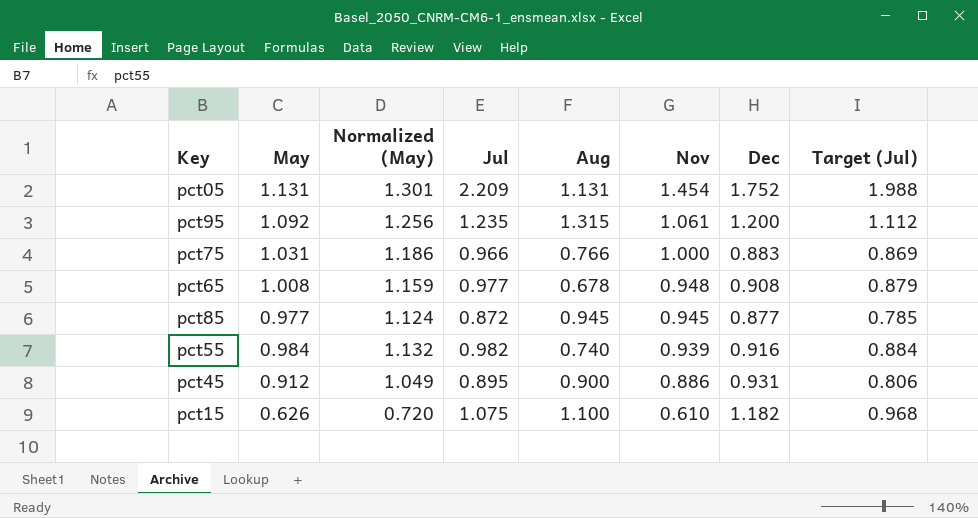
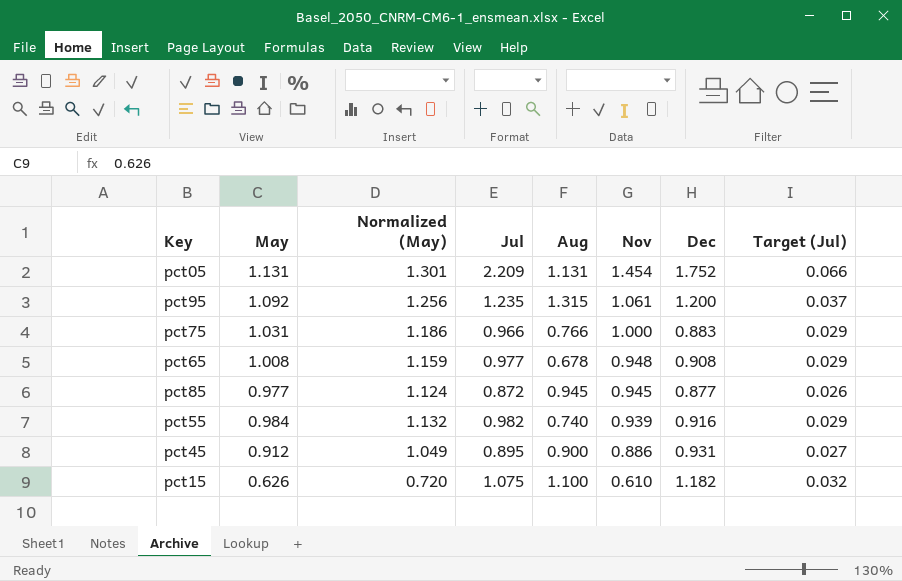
column Target (Jul) | formula: [Jul] * 0.9 -> [Jul] * 0.03

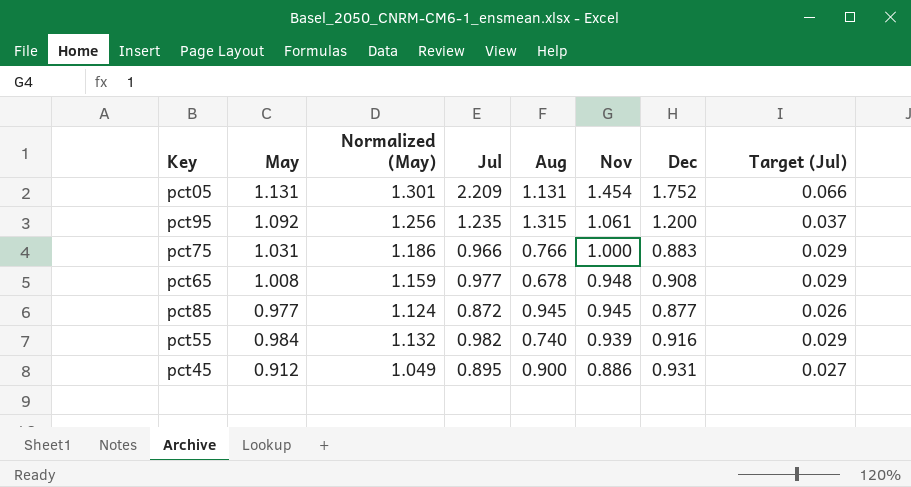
row pct15: 0.626 | 0.720 | 1.075 | 1.100 | 0.610 | 1.182 | 0.032 -> none

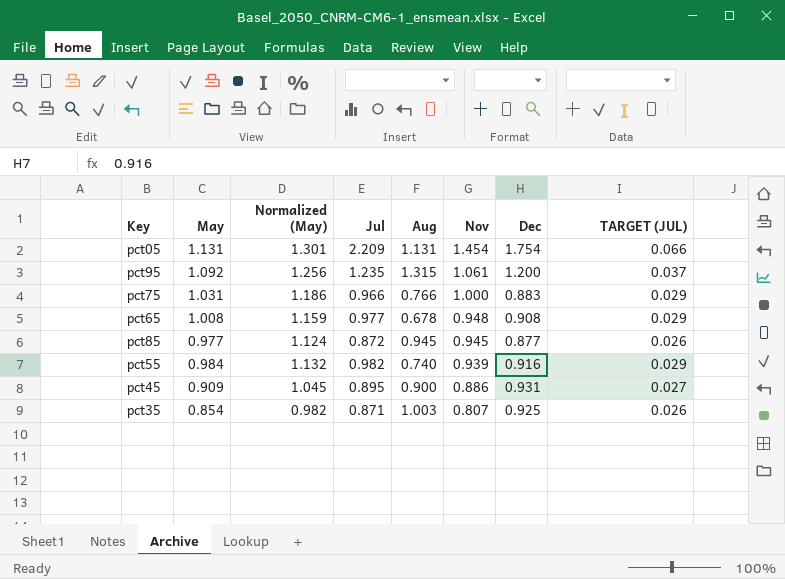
column name: Target (Jul) -> TARGET (JUL)
pct05 | Dec: 1.752 -> 1.754
pct45 | May: 0.912 -> 0.909
pct45 | Normalized (May): 1.049 -> 1.045
row pct35: none -> 0.854 | 0.982 | 0.871 | 1.003 | 0.807 | 0.925 | 0.026

